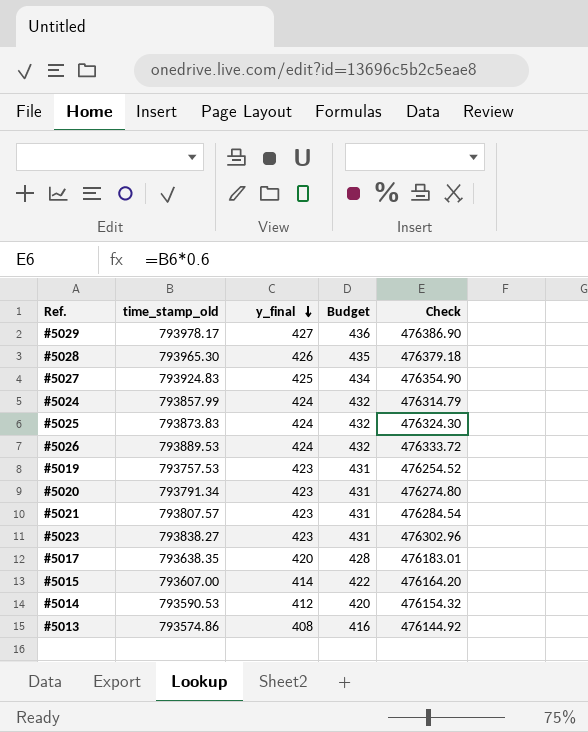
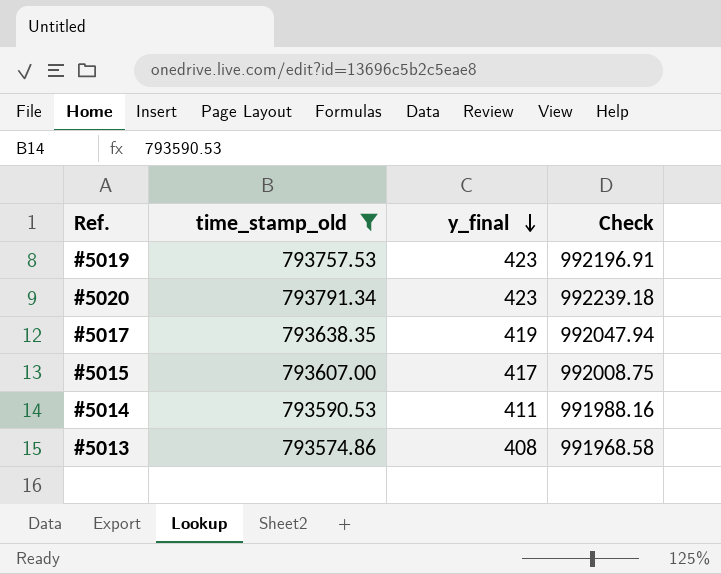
filter: none -> time_stamp_old <= 793791.34
column Budget | formula: [y_final] * 1.02 -> none
column Check | formula: [time_stamp_old] * 0.6 -> [time_stamp_old] * 1.25
#5017 | y_final: 420 -> 419
#5015 | y_final: 414 -> 417
#5014 | y_final: 412 -> 411

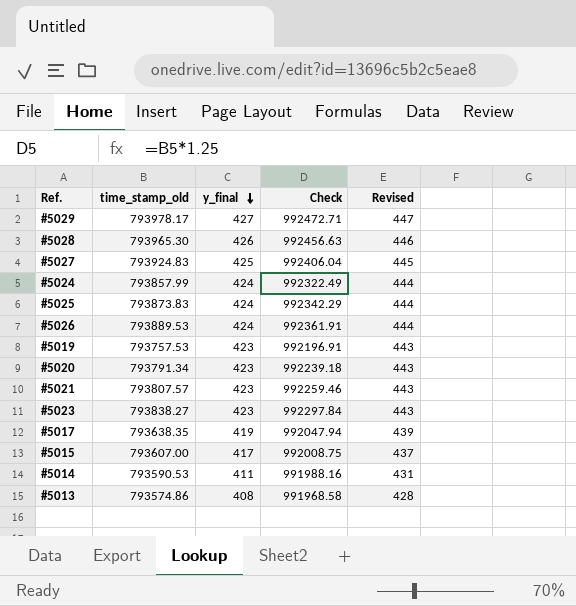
filter: time_stamp_old <= 793791.34 -> none
column Revised | formula: none -> [y_final] + 20

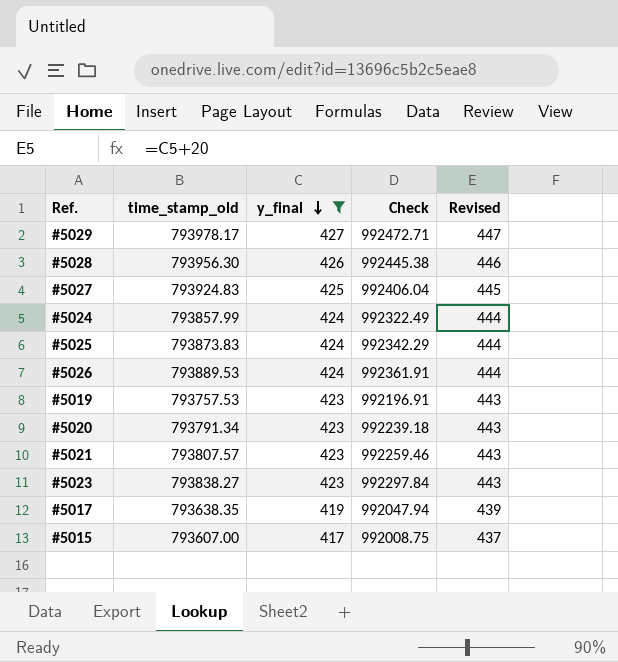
filter: none -> y_final >= 417
#5028 | time_stamp_old: 793965.30 -> 793956.30
#5028 | Check: 992456.63 -> 992445.38

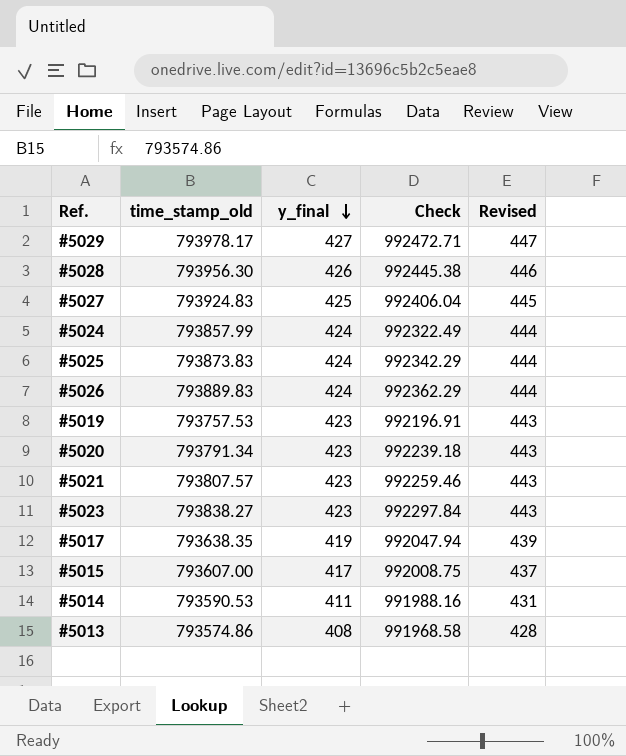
filter: y_final >= 417 -> none
#5026 | time_stamp_old: 793889.53 -> 793889.83
#5026 | Check: 992361.91 -> 992362.29

